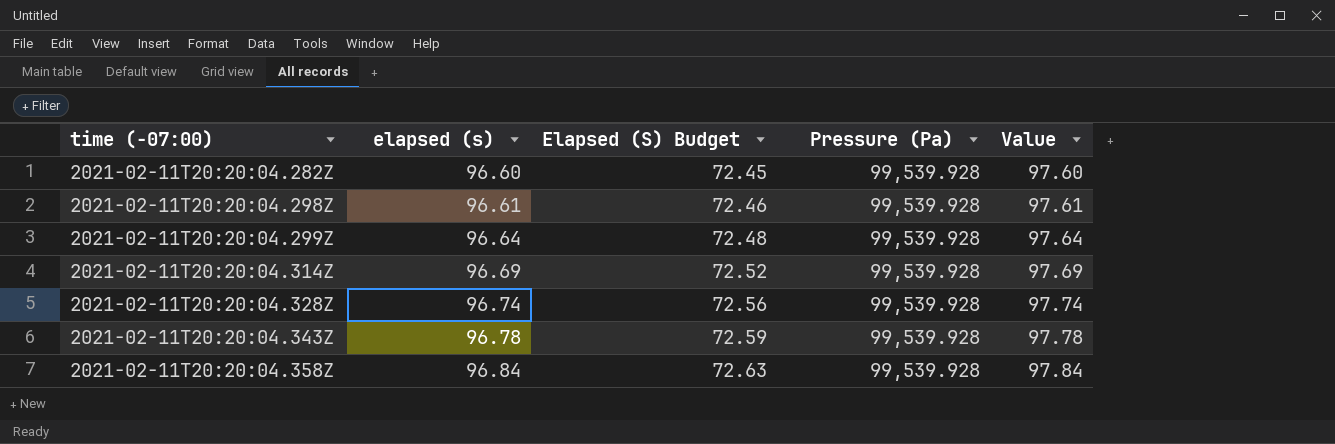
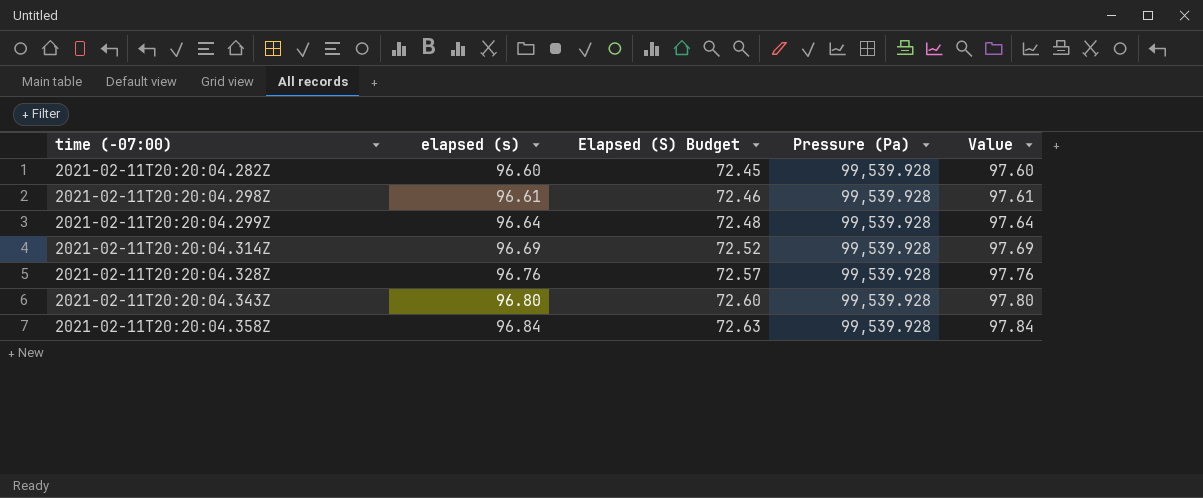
2021-02-11T20:20:04.328Z | elapsed (s): 96.74 -> 96.76
2021-02-11T20:20:04.328Z | Elapsed (S) Budget: 72.56 -> 72.57
2021-02-11T20:20:04.328Z | Value: 97.74 -> 97.76
2021-02-11T20:20:04.343Z | elapsed (s): 96.78 -> 96.80
2021-02-11T20:20:04.343Z | Elapsed (S) Budget: 72.59 -> 72.60
2021-02-11T20:20:04.343Z | Value: 97.78 -> 97.80

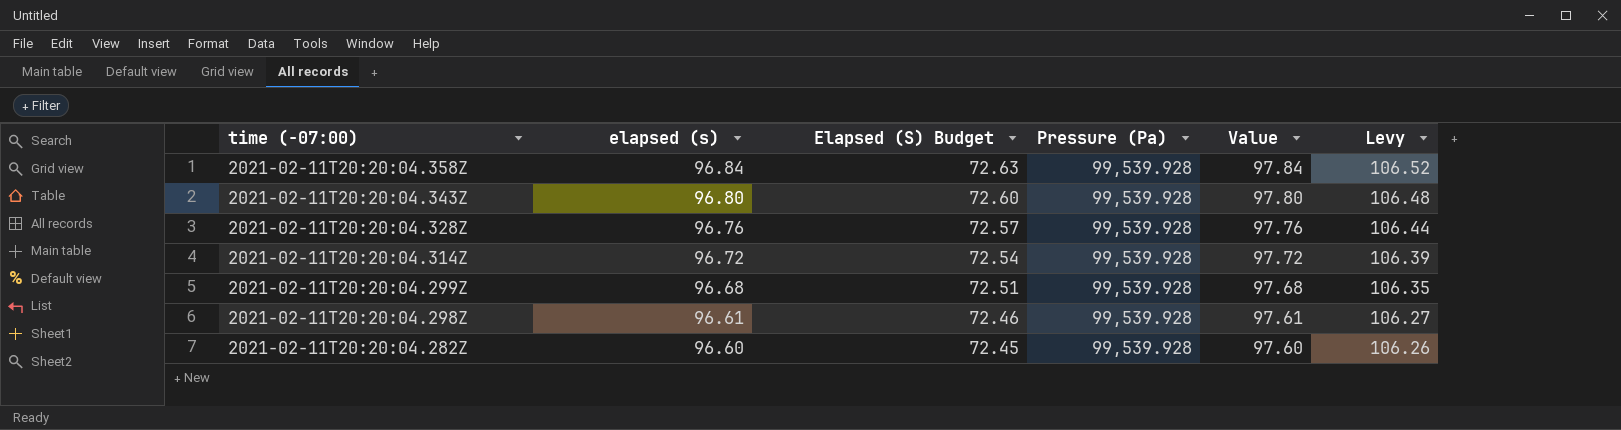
row order: time (-07:00) ascending -> time (-07:00) descending
column Levy | formula: none -> [elapsed (s)] * 1.1
2021-02-11T20:20:04.314Z | elapsed (s): 96.69 -> 96.72
2021-02-11T20:20:04.314Z | Elapsed (S) Budget: 72.52 -> 72.54
2021-02-11T20:20:04.314Z | Value: 97.69 -> 97.72
2021-02-11T20:20:04.299Z | elapsed (s): 96.64 -> 96.68
2021-02-11T20:20:04.299Z | Elapsed (S) Budget: 72.48 -> 72.51
2021-02-11T20:20:04.299Z | Value: 97.64 -> 97.68

